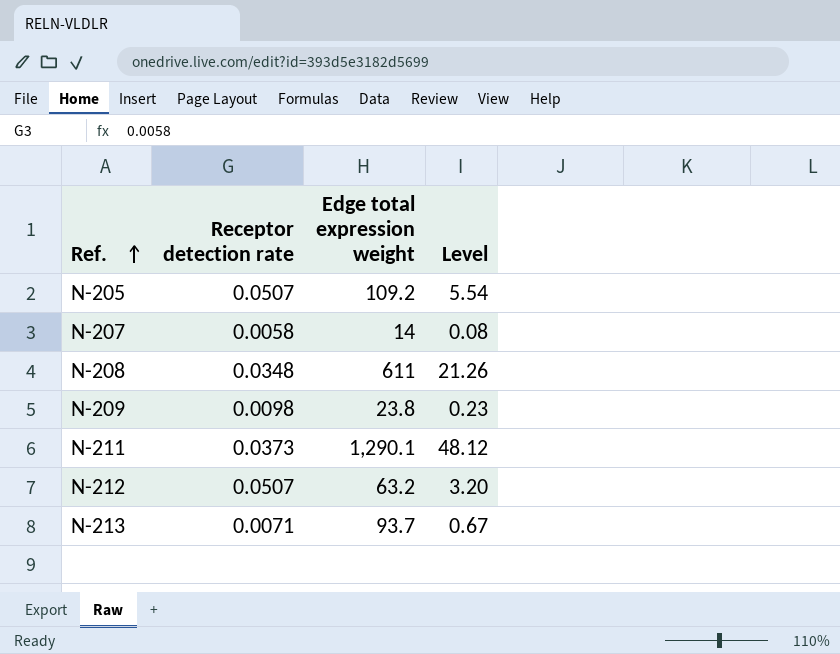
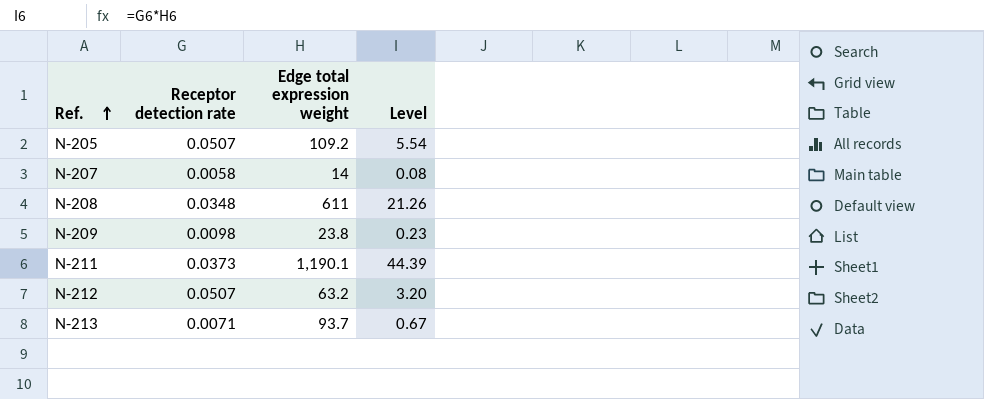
N-211 | Edge total expression weight: 1,290.1 -> 1,190.1
N-211 | Level: 48.12 -> 44.39

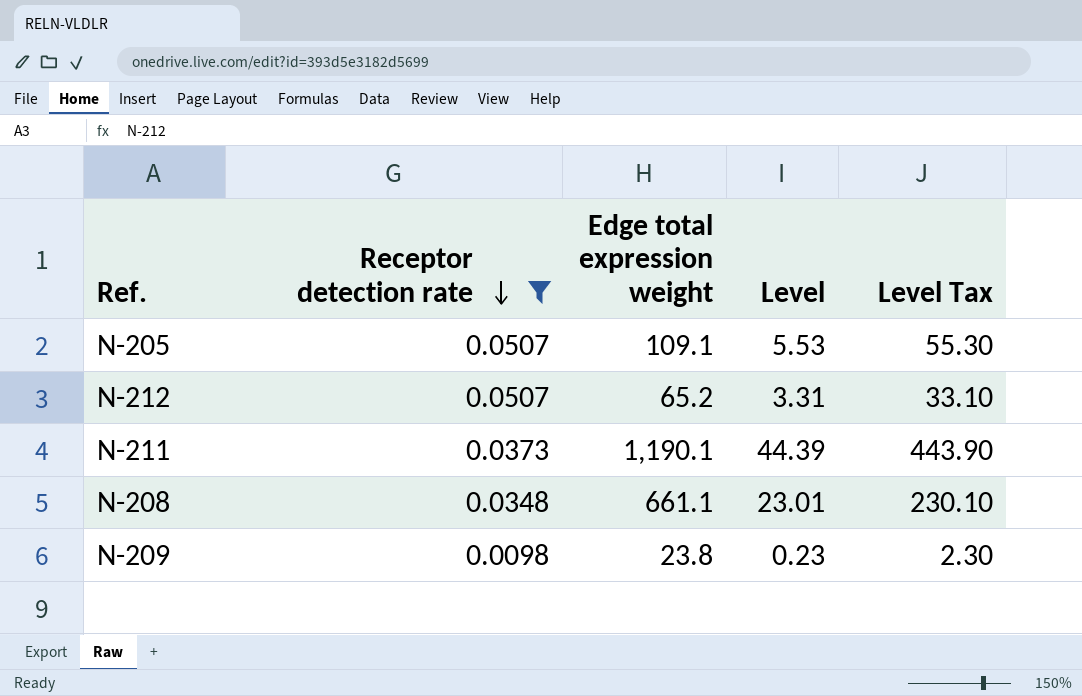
filter: none -> Receptor detection rate >= 0.0098
row order: Ref. ascending -> Receptor detection rate descending
column Level Tax | formula: none -> [Level] * 10
N-205 | Edge total expression weight: 109.2 -> 109.1
N-205 | Level: 5.54 -> 5.53
N-212 | Edge total expression weight: 63.2 -> 65.2
N-212 | Level: 3.20 -> 3.31
N-208 | Edge total expression weight: 611 -> 661.1
N-208 | Level: 21.26 -> 23.01

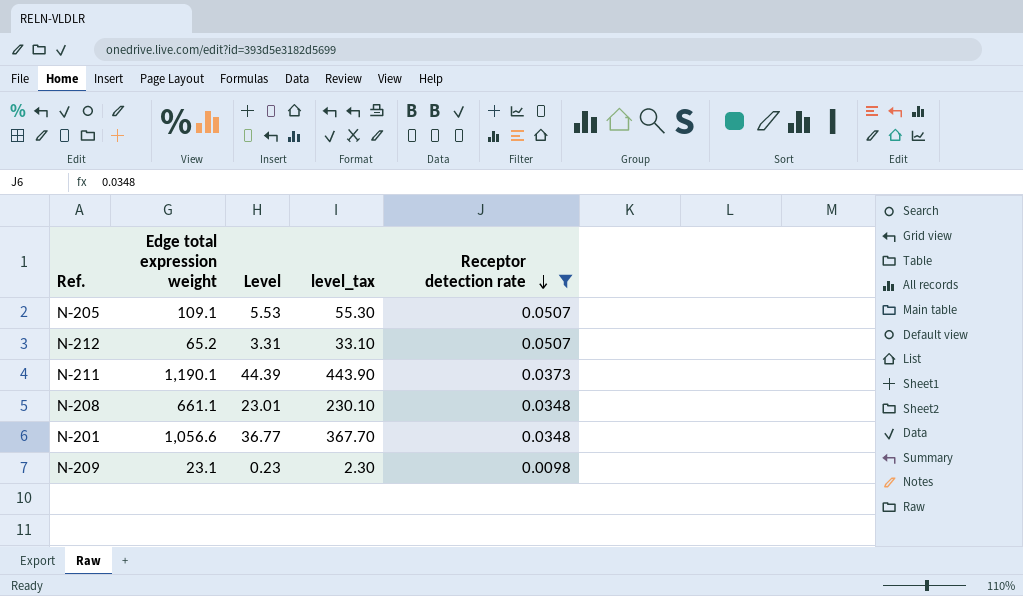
column name: Level Tax -> level_tax
column Receptor detection rate | position: 2 -> 5
row N-201: none -> 1,056.6 | 36.77 | 367.70 | 0.0348
N-209 | Edge total expression weight: 23.8 -> 23.1

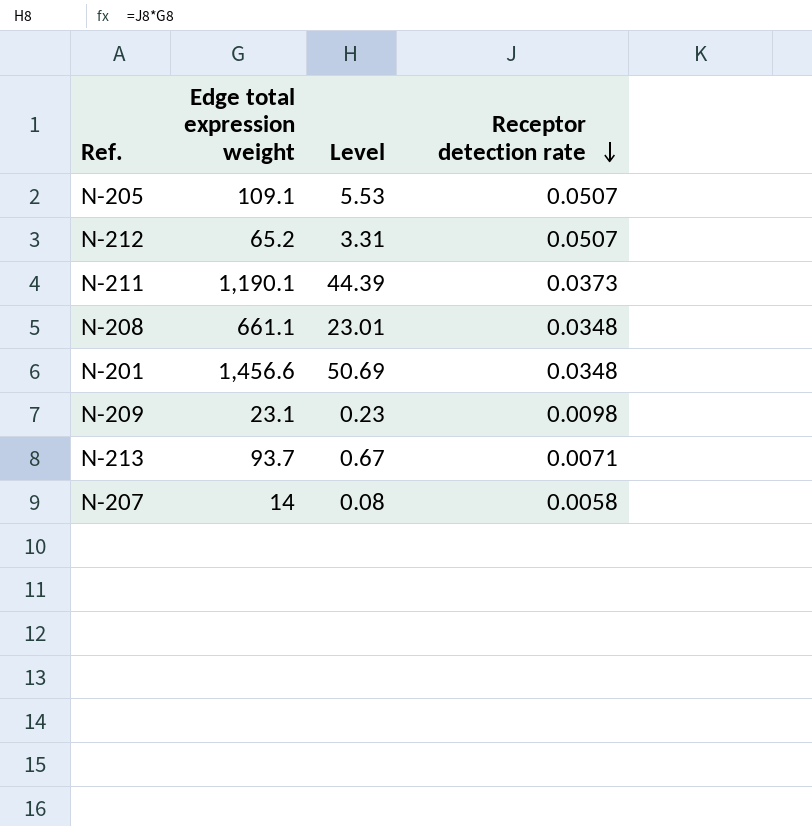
filter: Receptor detection rate >= 0.0098 -> none
column level_tax | formula: [Level] * 10 -> none
N-201 | Edge total expression weight: 1,056.6 -> 1,456.6
N-201 | Level: 36.77 -> 50.69

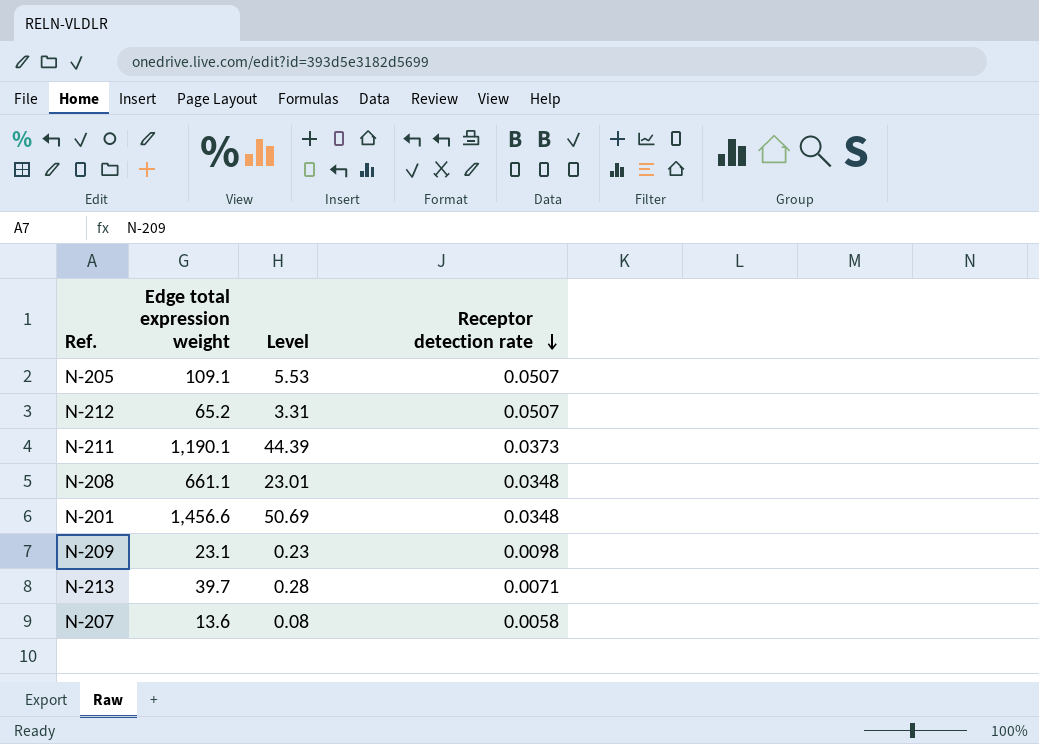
N-213 | Edge total expression weight: 93.7 -> 39.7
N-213 | Level: 0.67 -> 0.28
N-207 | Edge total expression weight: 14 -> 13.6

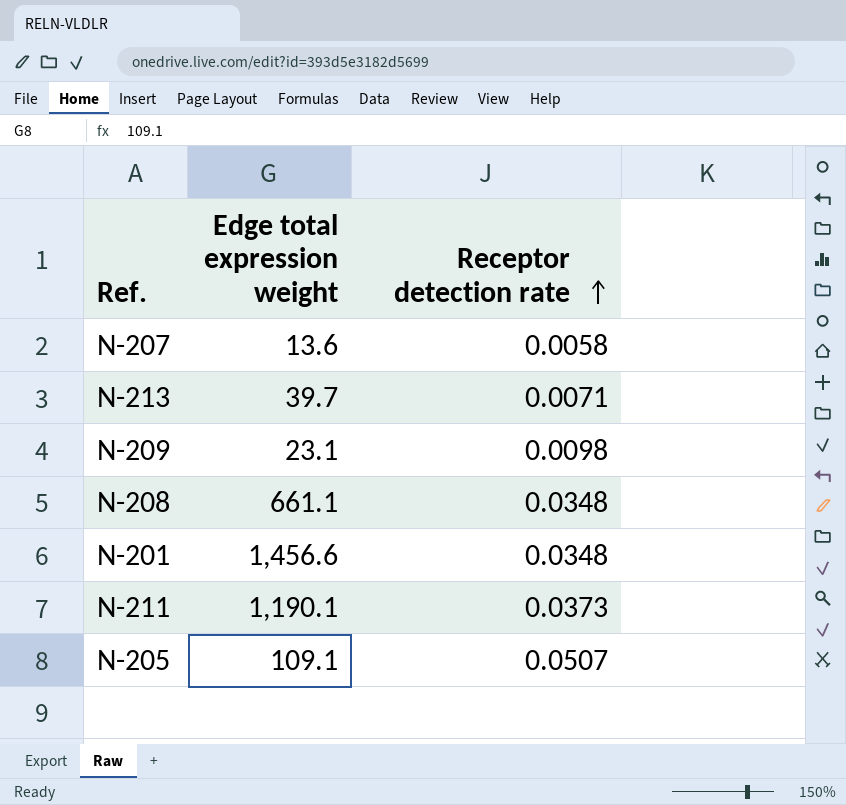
row order: Receptor detection rate descending -> Receptor detection rate ascending
column Level | formula: [Edge total expression weight] * [Receptor detection rate] -> none
row N-212: 65.2 | 3.31 | 0.0507 -> none

